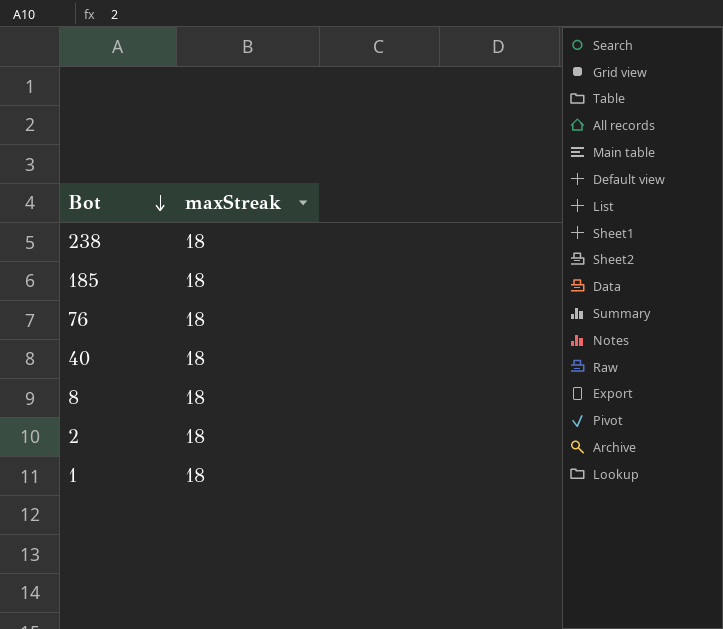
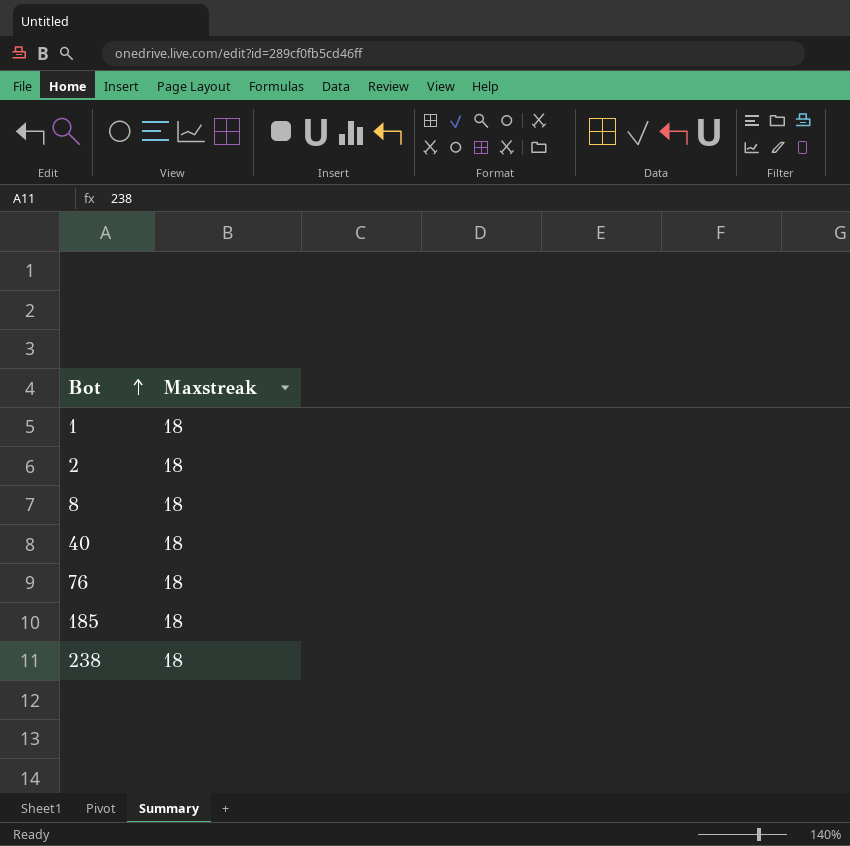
row order: Bot descending -> Bot ascending
column name: maxStreak -> Maxstreak

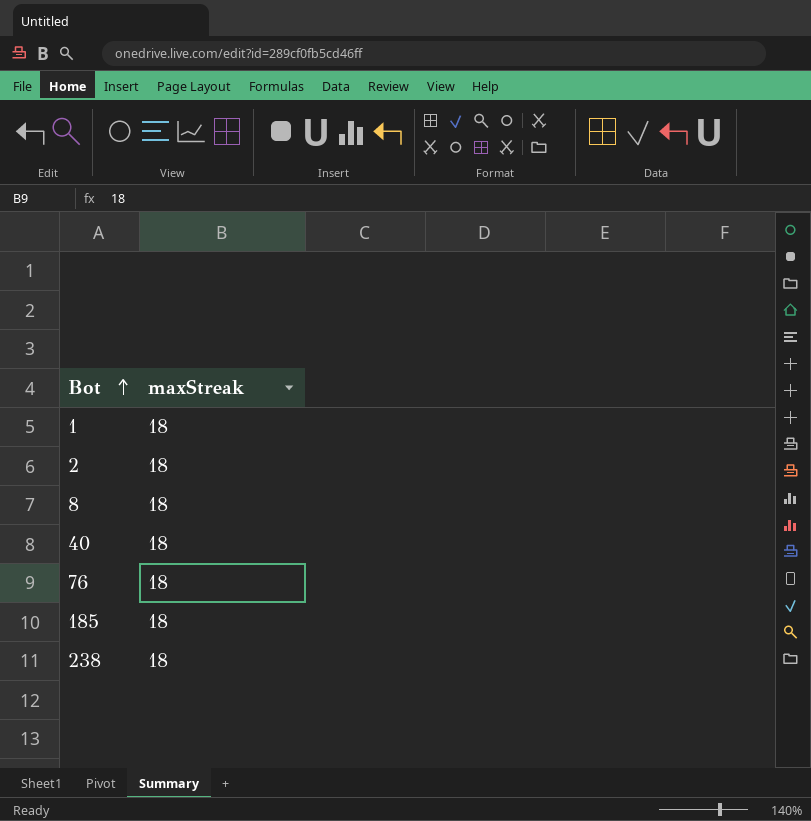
column name: Maxstreak -> maxStreak

